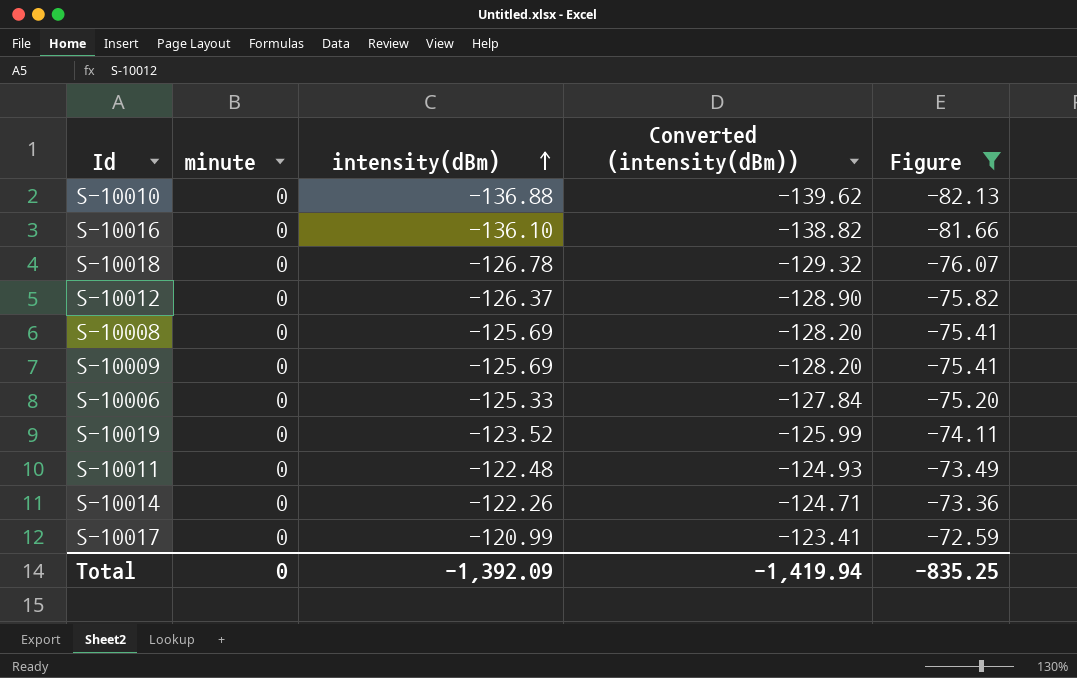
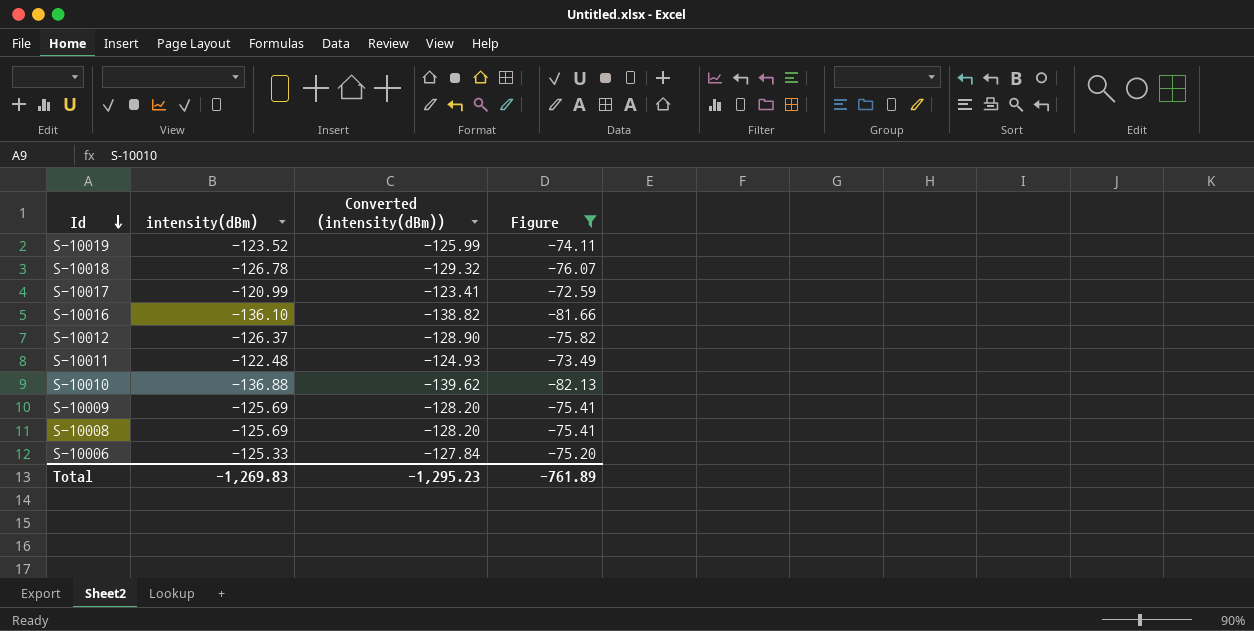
row order: intensity(dBm) ascending -> Id descending
column minute | position: 2 -> none
row S-10014: 0 | -122.26 | -124.71 | -73.36 -> none
Total | intensity(dBm): -1,392.09 -> -1,269.83
Total | Converted (intensity(dBm)): -1,419.94 -> -1,295.23
Total | Figure: -835.25 -> -761.89

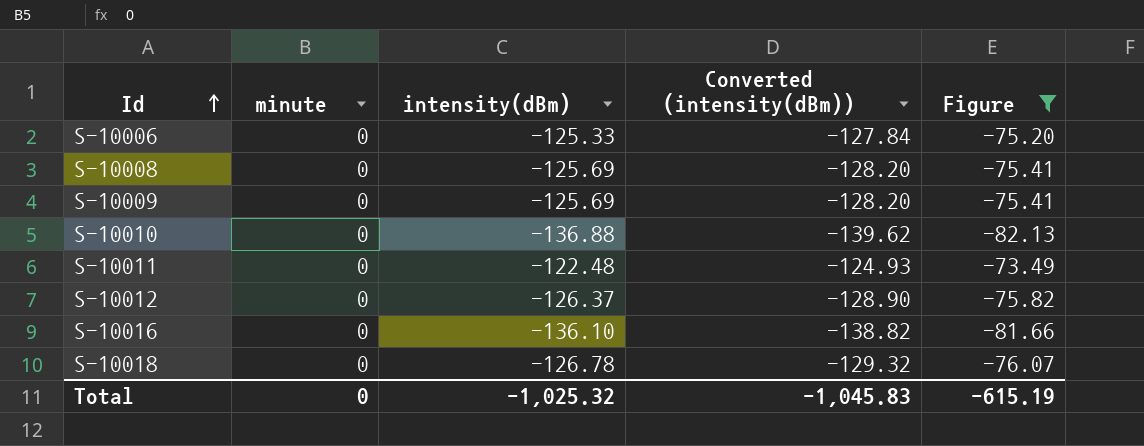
row order: Id descending -> Id ascending
column minute | position: none -> 2
row S-10019: -123.52 | -125.99 | -74.11 -> none
row S-10017: -120.99 | -123.41 | -72.59 -> none
Total | intensity(dBm): -1,269.83 -> -1,025.32
Total | Converted (intensity(dBm)): -1,295.23 -> -1,045.83
Total | Figure: -761.89 -> -615.19

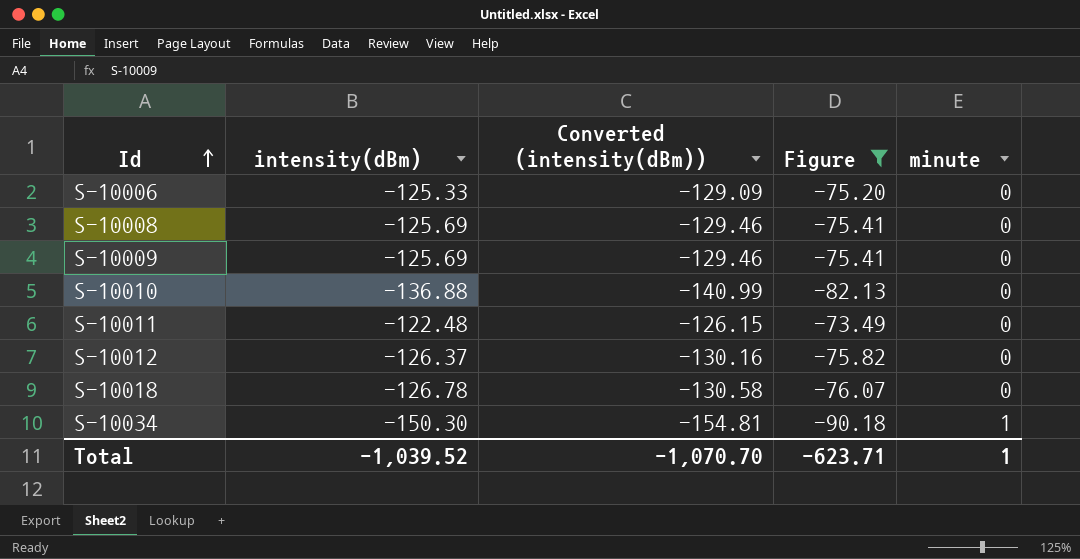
column Converted (intensity(dBm)) | formula: [intensity(dBm)] * 1.02 -> [intensity(dBm)] * 1.03
column minute | position: 2 -> 5
row S-10016: 0 | -136.10 | -138.82 | -81.66 -> none
row S-10034: none -> -150.30 | -154.81 | -90.18 | 1
Total | intensity(dBm): -1,025.32 -> -1,039.52
Total | Converted (intensity(dBm)): -1,045.83 -> -1,070.70
Total | Figure: -615.19 -> -623.71
Total | minute: 0 -> 1

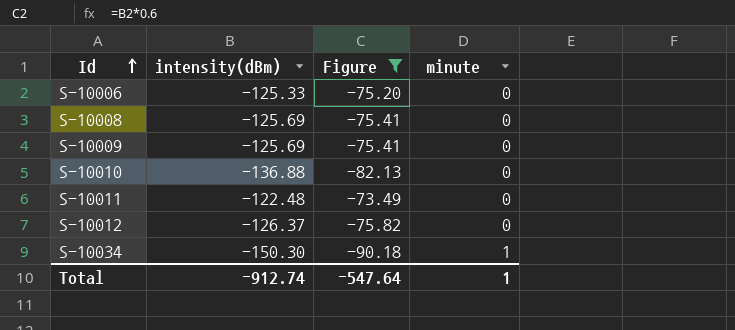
column Converted (intensity(dBm)) | formula: [intensity(dBm)] * 1.03 -> none
row S-10018: -126.78 | -130.58 | -76.07 | 0 -> none
Total | intensity(dBm): -1,039.52 -> -912.74
Total | Figure: -623.71 -> -547.64

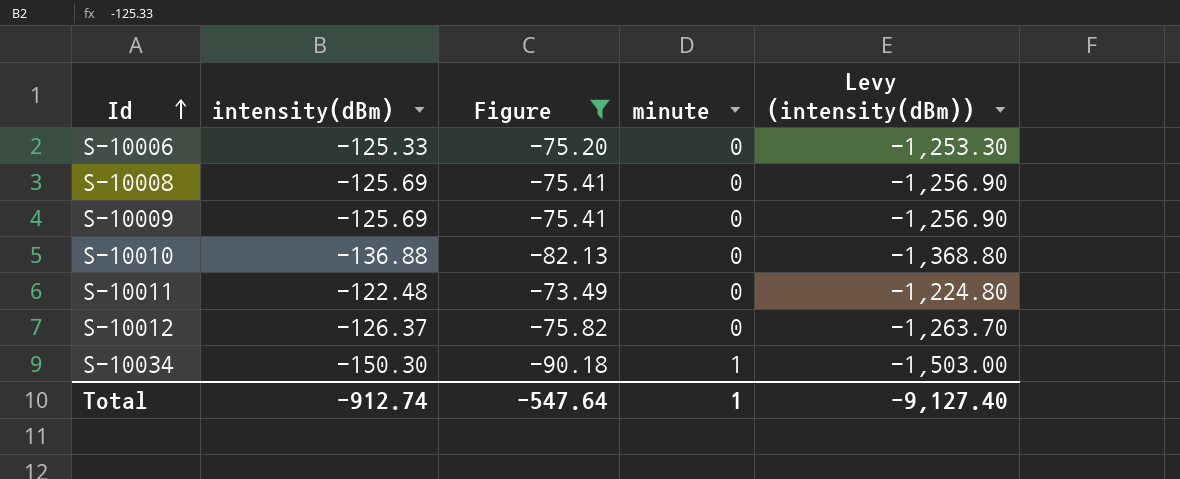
column Levy (intensity(dBm)) | formula: none -> [intensity(dBm)] * 10

